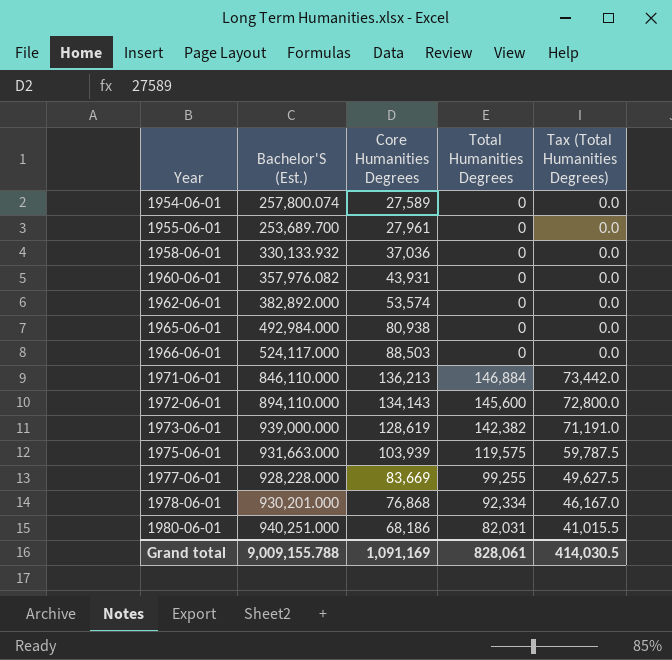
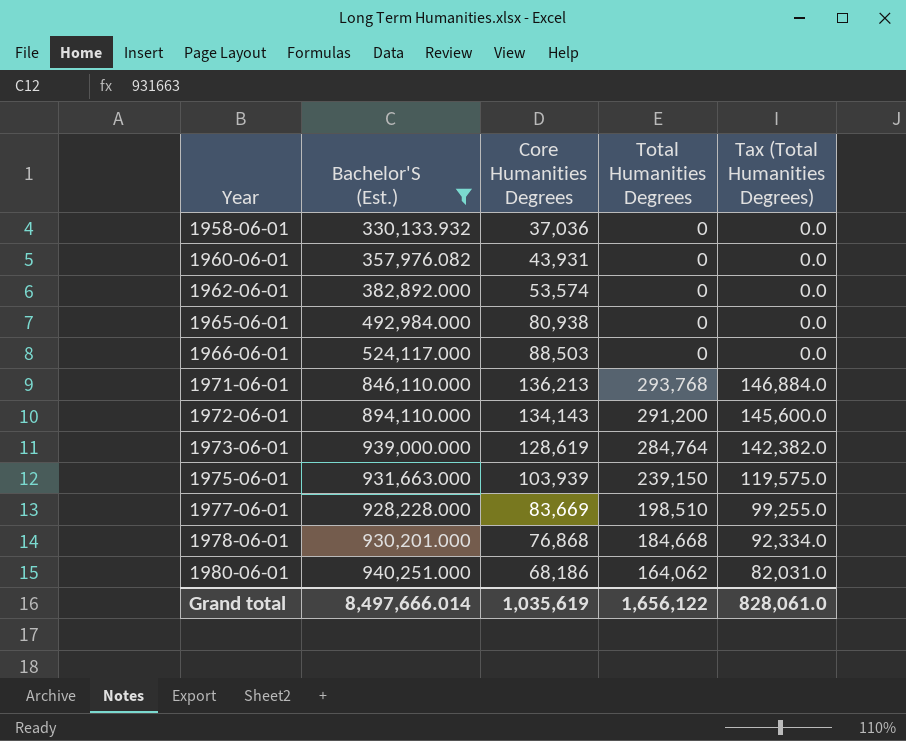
filter: none -> Bachelor'S (Est.) >= 330,133.932
1971-06-01 | Total Humanities Degrees: 146,884 -> 293,768
1971-06-01 | Tax (Total Humanities Degrees): 73,442.0 -> 146,884.0
1972-06-01 | Total Humanities Degrees: 145,600 -> 291,200
1972-06-01 | Tax (Total Humanities Degrees): 72,800.0 -> 145,600.0
1973-06-01 | Total Humanities Degrees: 142,382 -> 284,764
1973-06-01 | Tax (Total Humanities Degrees): 71,191.0 -> 142,382.0
1975-06-01 | Total Humanities Degrees: 119,575 -> 239,150
1975-06-01 | Tax (Total Humanities Degrees): 59,787.5 -> 119,575.0
1977-06-01 | Total Humanities Degrees: 99,255 -> 198,510
1977-06-01 | Tax (Total Humanities Degrees): 49,627.5 -> 99,255.0
1978-06-01 | Total Humanities Degrees: 92,334 -> 184,668
1978-06-01 | Tax (Total Humanities Degrees): 46,167.0 -> 92,334.0
1980-06-01 | Total Humanities Degrees: 82,031 -> 164,062
1980-06-01 | Tax (Total Humanities Degrees): 41,015.5 -> 82,031.0
Grand total | Bachelor'S (Est.): 9,009,155.788 -> 8,497,666.014
Grand total | Core Humanities Degrees: 1,091,169 -> 1,035,619
Grand total | Total Humanities Degrees: 828,061 -> 1,656,122
Grand total | Tax (Total Humanities Degrees): 414,030.5 -> 828,061.0

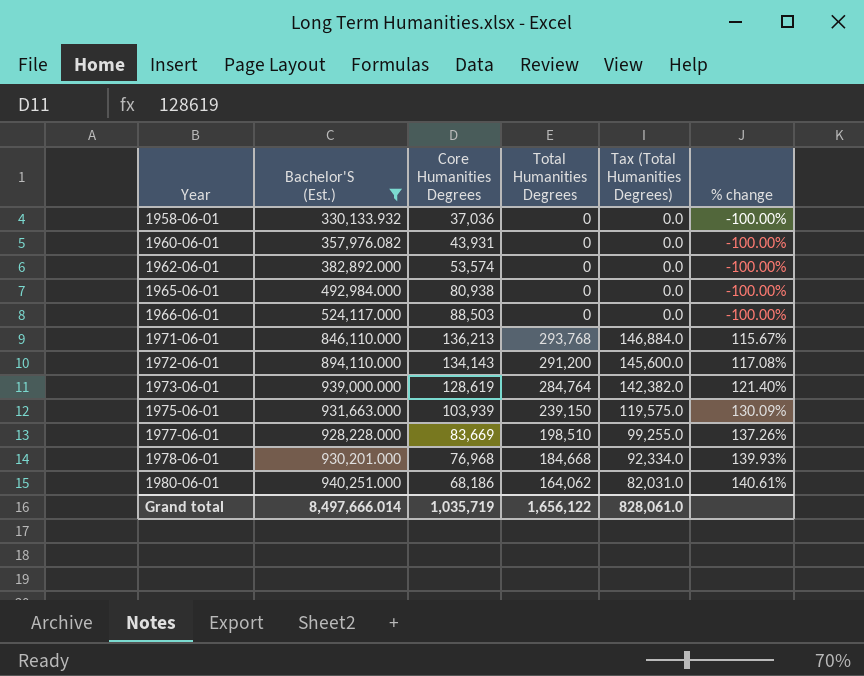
column % change | formula: none -> ([Total Humanities Degrees] - [Core Humanities Degrees]) / [Core Humanities Degrees]
1978-06-01 | Core Humanities Degrees: 76,868 -> 76,968
Grand total | Core Humanities Degrees: 1,035,619 -> 1,035,719

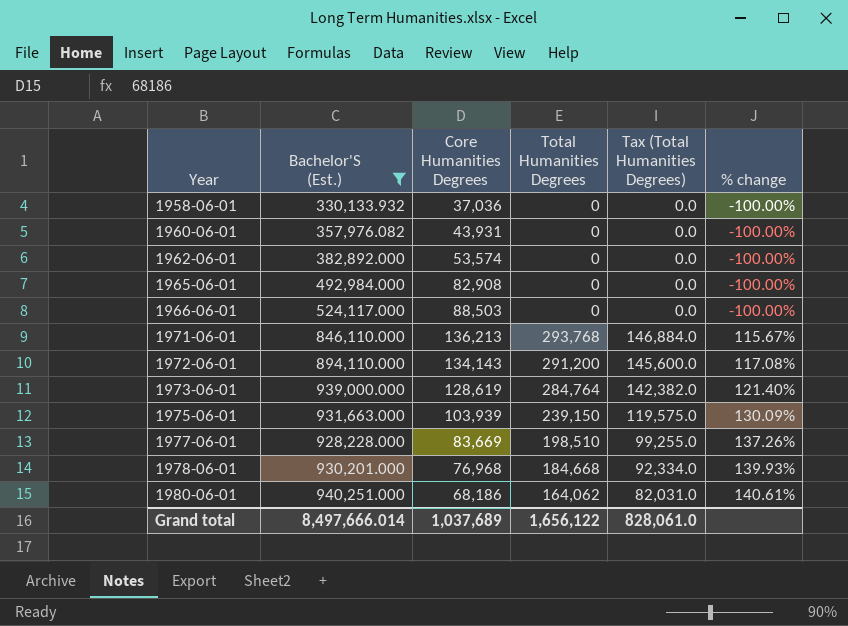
1965-06-01 | Core Humanities Degrees: 80,938 -> 82,908
Grand total | Core Humanities Degrees: 1,035,719 -> 1,037,689

